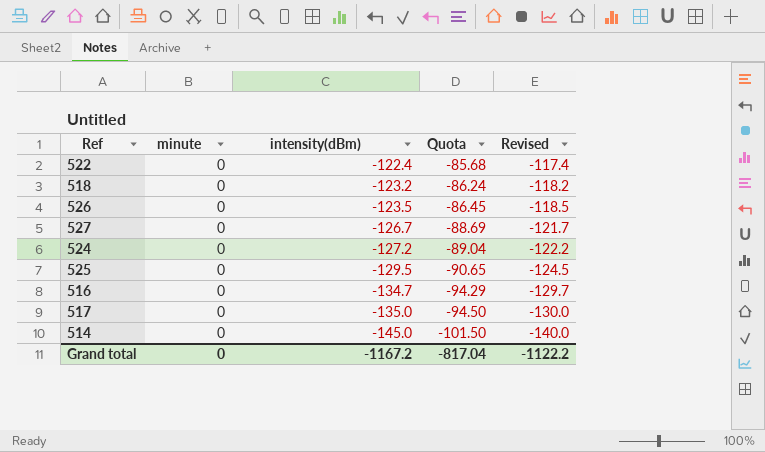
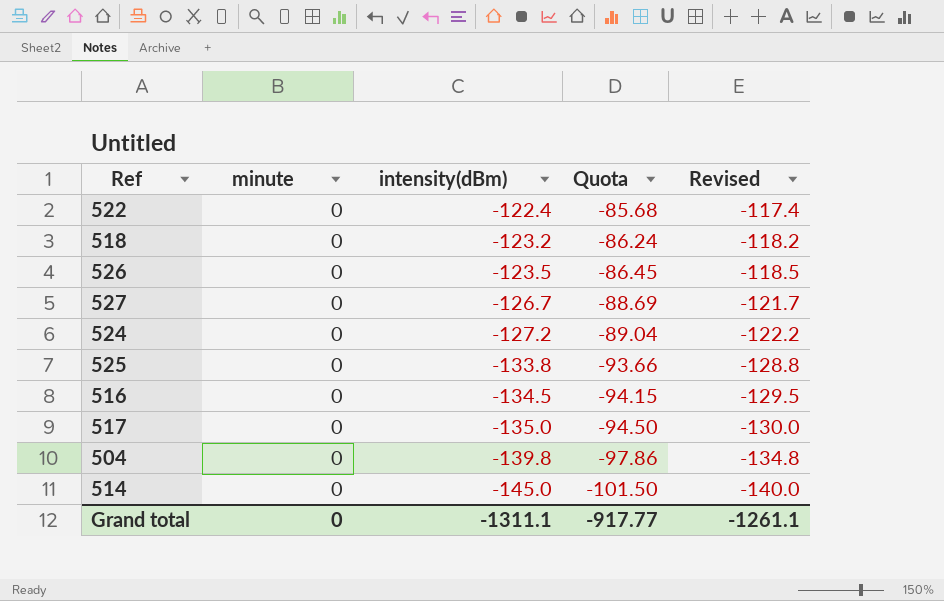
525 | intensity(dBm): -129.5 -> -133.8
525 | Quota: -90.65 -> -93.66
525 | Revised: -124.5 -> -128.8
516 | intensity(dBm): -134.7 -> -134.5
516 | Quota: -94.29 -> -94.15
516 | Revised: -129.7 -> -129.5
row 504: none -> 0 | -139.8 | -97.86 | -134.8
Grand total | intensity(dBm): -1167.2 -> -1311.1
Grand total | Quota: -817.04 -> -917.77
Grand total | Revised: -1122.2 -> -1261.1

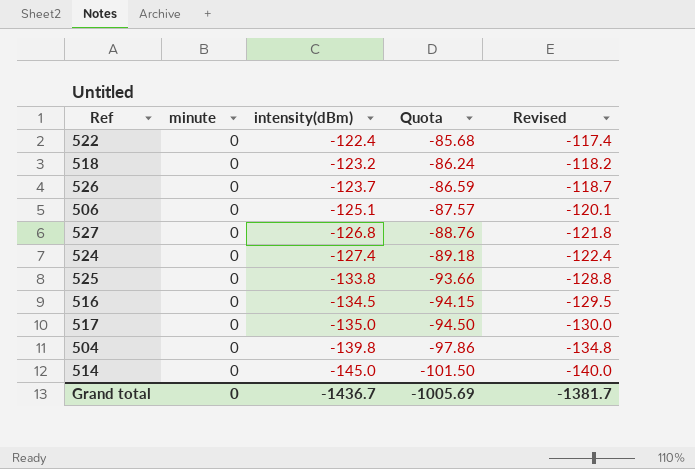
526 | intensity(dBm): -123.5 -> -123.7
526 | Quota: -86.45 -> -86.59
526 | Revised: -118.5 -> -118.7
row 506: none -> 0 | -125.1 | -87.57 | -120.1
527 | intensity(dBm): -126.7 -> -126.8
527 | Quota: -88.69 -> -88.76
527 | Revised: -121.7 -> -121.8
524 | intensity(dBm): -127.2 -> -127.4
524 | Quota: -89.04 -> -89.18
524 | Revised: -122.2 -> -122.4
Grand total | intensity(dBm): -1311.1 -> -1436.7
Grand total | Quota: -917.77 -> -1005.69
Grand total | Revised: -1261.1 -> -1381.7

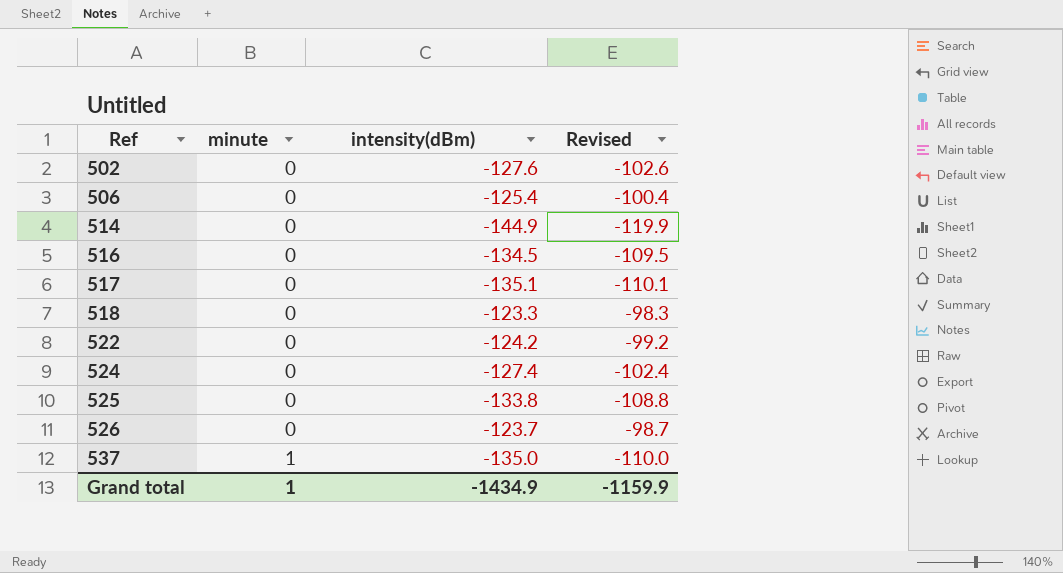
row order: intensity(dBm) descending -> Ref ascending
column Quota | formula: [intensity(dBm)] * 0.7 -> none
column Revised | formula: [intensity(dBm)] + 5 -> [intensity(dBm)] + 25
row 527: 0 | -126.8 | -88.76 | -121.8 -> none
row 504: 0 | -139.8 | -97.86 | -134.8 -> none
row 502: none -> 0 | -127.6 | -102.6
506 | intensity(dBm): -125.1 -> -125.4
514 | intensity(dBm): -145.0 -> -144.9
517 | intensity(dBm): -135.0 -> -135.1
518 | intensity(dBm): -123.2 -> -123.3
522 | intensity(dBm): -122.4 -> -124.2
row 537: none -> 1 | -135.0 | -110.0
Grand total | minute: 0 -> 1
Grand total | intensity(dBm): -1436.7 -> -1434.9
Grand total | Revised: -1381.7 -> -1159.9

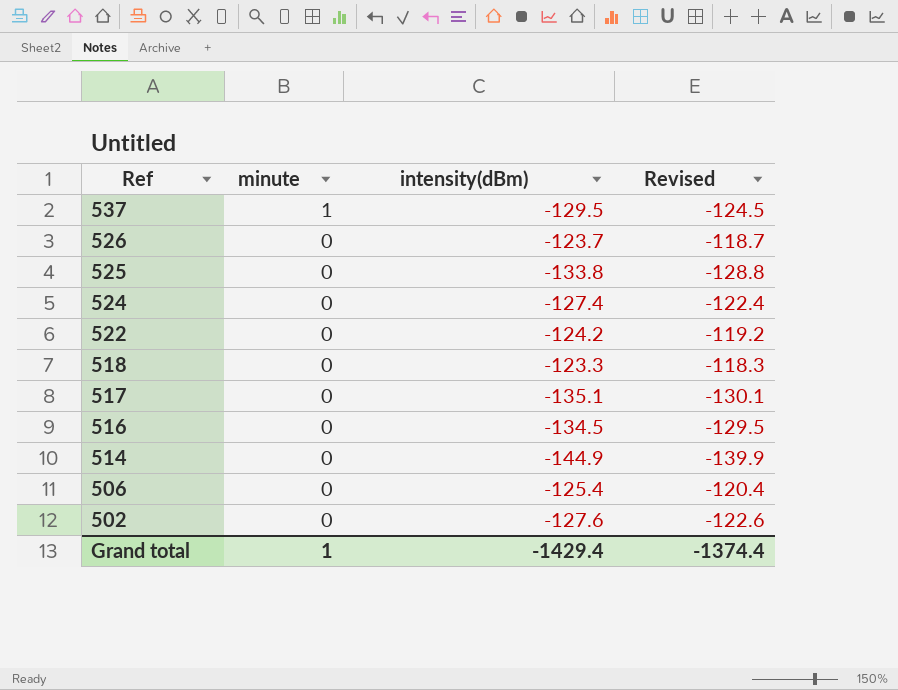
row order: Ref ascending -> Ref descending
column Revised | formula: [intensity(dBm)] + 25 -> [intensity(dBm)] + 5
537 | intensity(dBm): -135.0 -> -129.5
Grand total | intensity(dBm): -1434.9 -> -1429.4
Grand total | Revised: -1159.9 -> -1374.4

